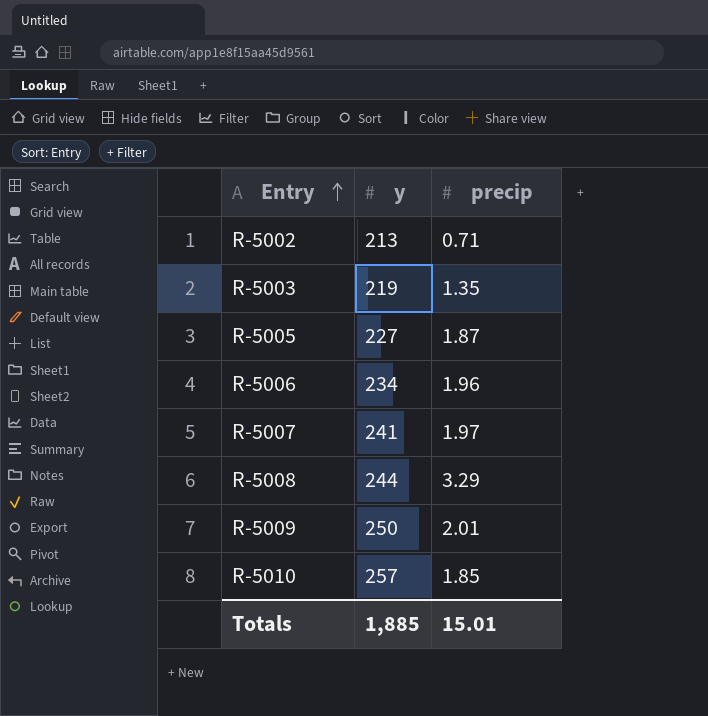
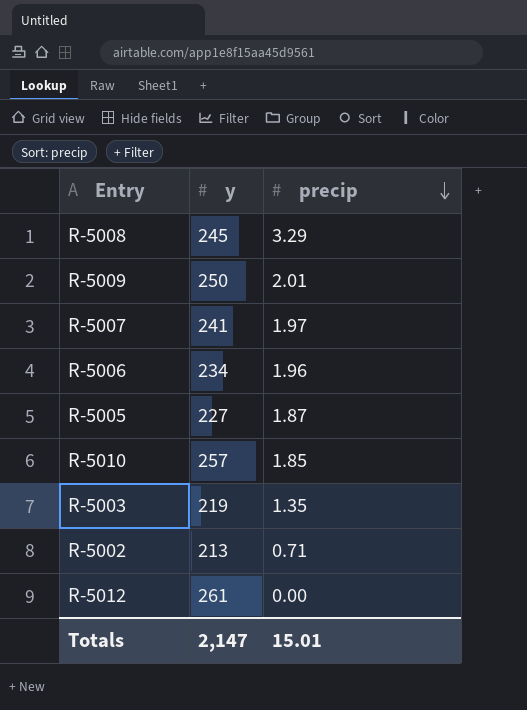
row order: Entry ascending -> precip descending
R-5008 | y: 244 -> 245
row R-5012: none -> 261 | 0.00
Totals | y: 1,885 -> 2,147

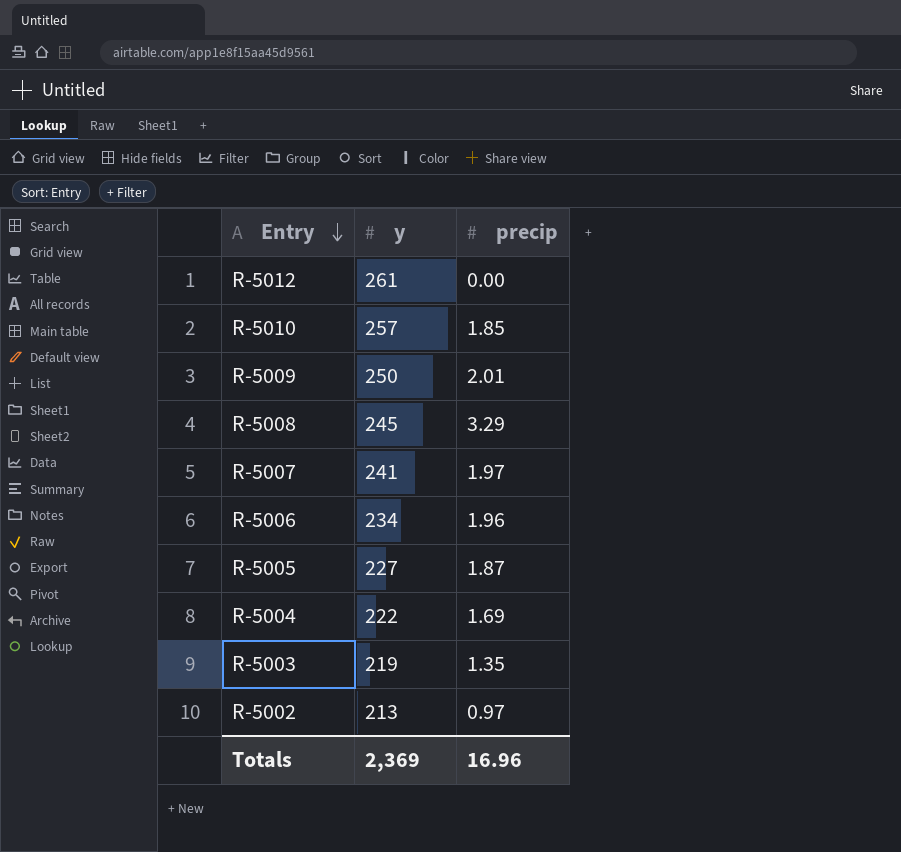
row order: precip descending -> Entry descending
row R-5004: none -> 222 | 1.69
R-5002 | precip: 0.71 -> 0.97
Totals | y: 2,147 -> 2,369
Totals | precip: 15.01 -> 16.96

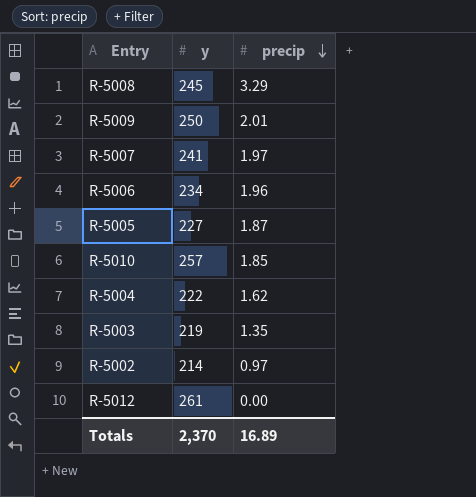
row order: Entry descending -> precip descending
R-5004 | precip: 1.69 -> 1.62
R-5002 | y: 213 -> 214
Totals | y: 2,369 -> 2,370
Totals | precip: 16.96 -> 16.89

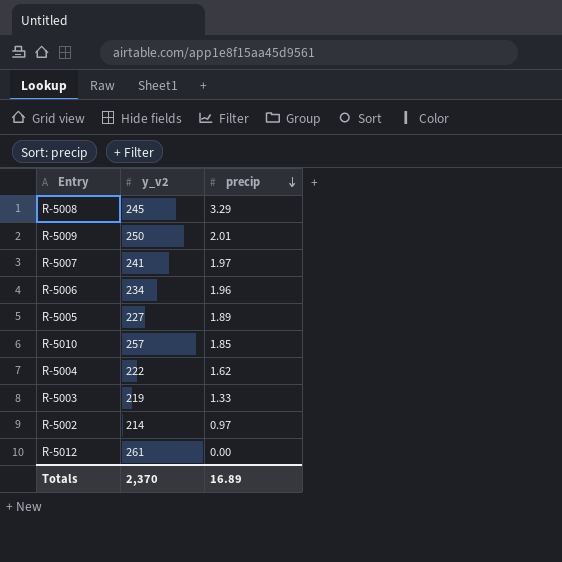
column name: y -> y_v2
R-5005 | precip: 1.87 -> 1.89
R-5003 | precip: 1.35 -> 1.33

